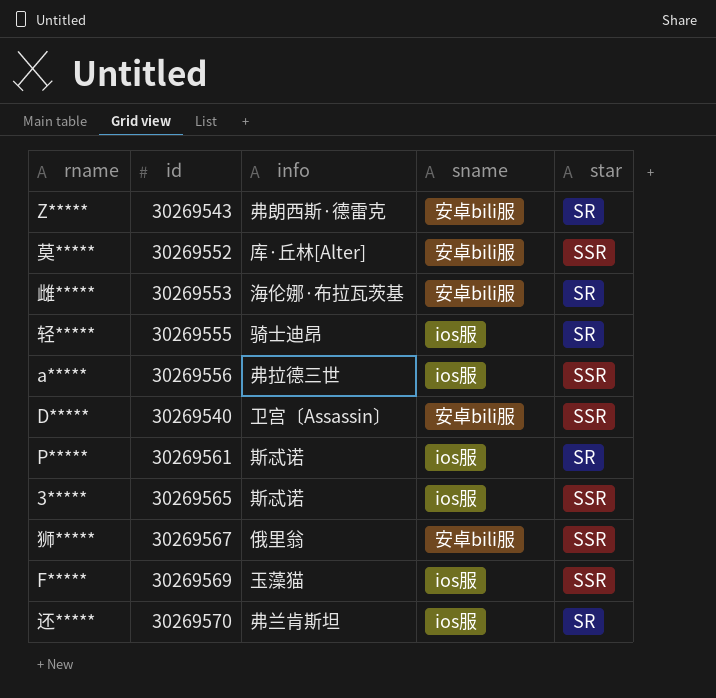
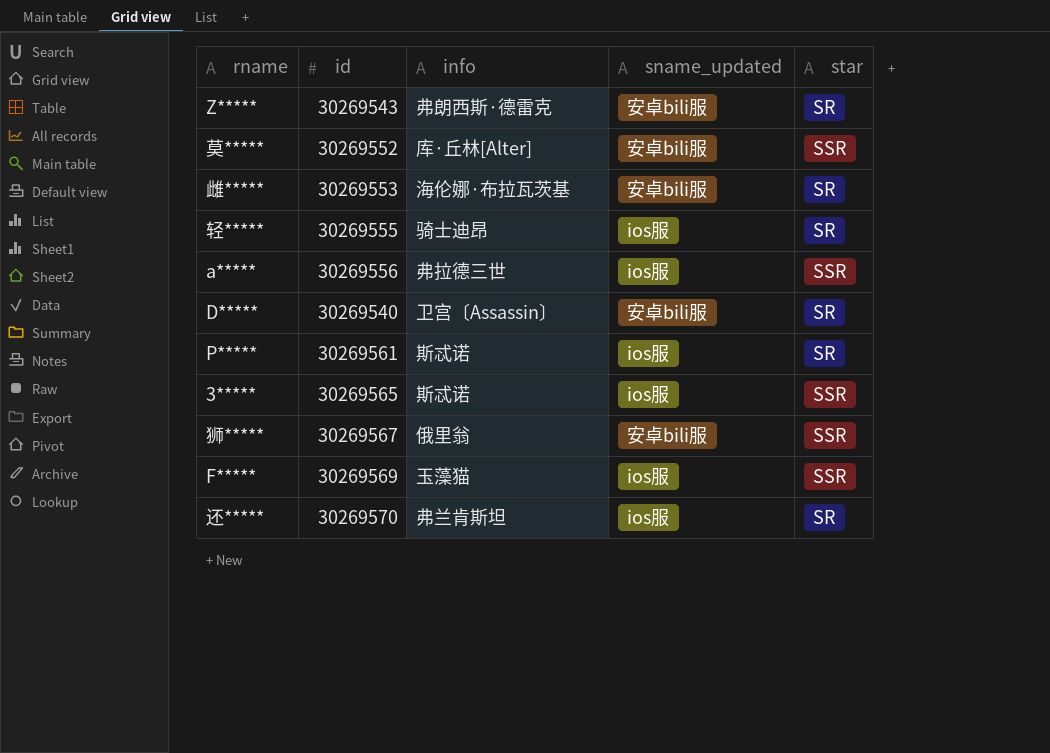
column name: sname -> sname_updated
D***** | star: SSR -> SR

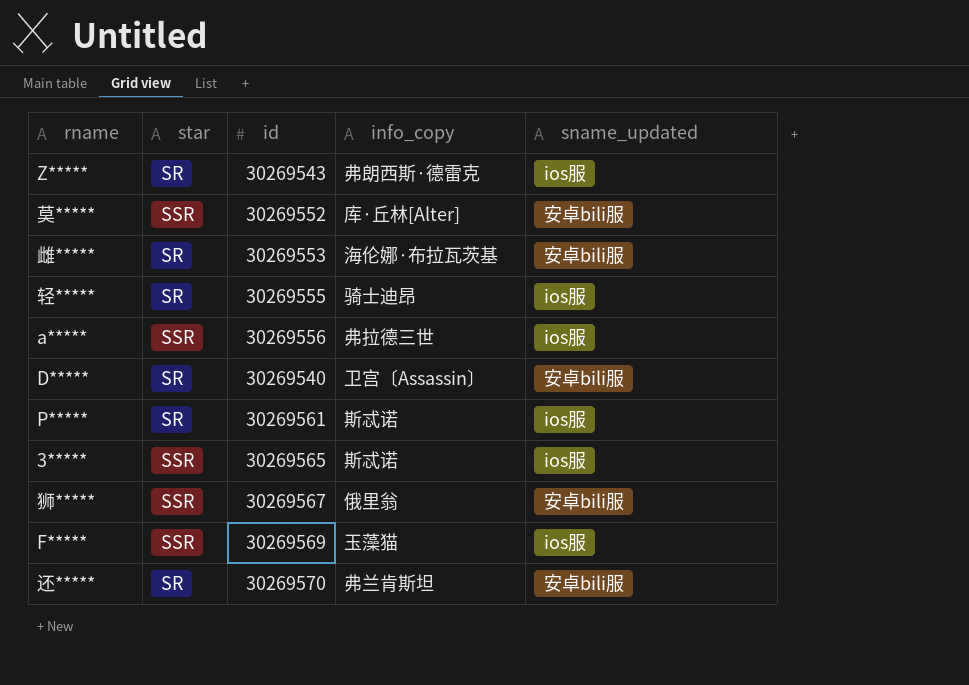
column star | position: 5 -> 2
column name: info -> info_copy
Z***** | sname_updated: 安卓bili服 -> ios服
还***** | sname_updated: ios服 -> 安卓bili服

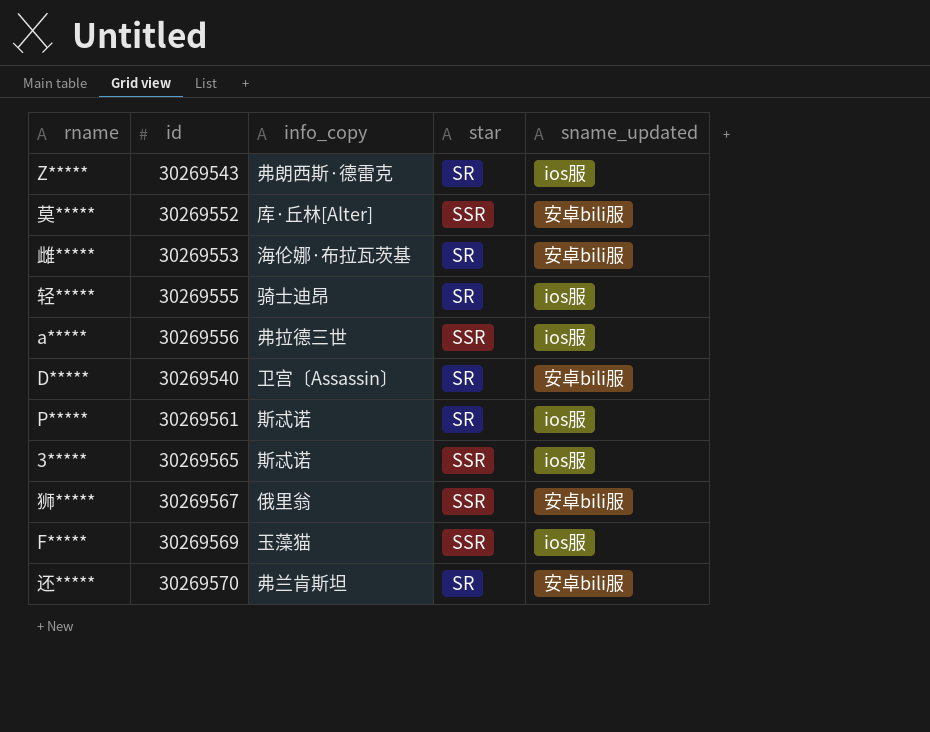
column star | position: 2 -> 4

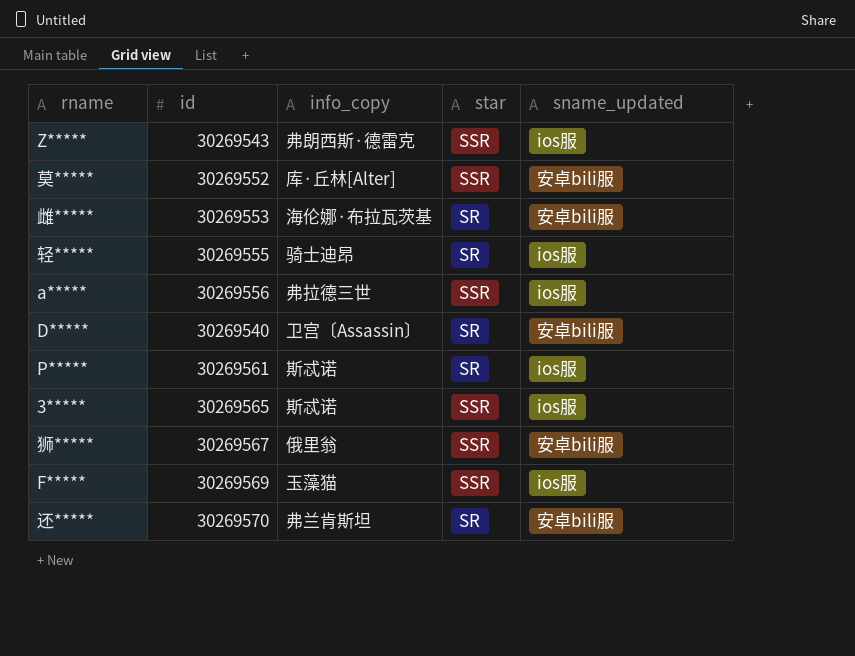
Z***** | star: SR -> SSR

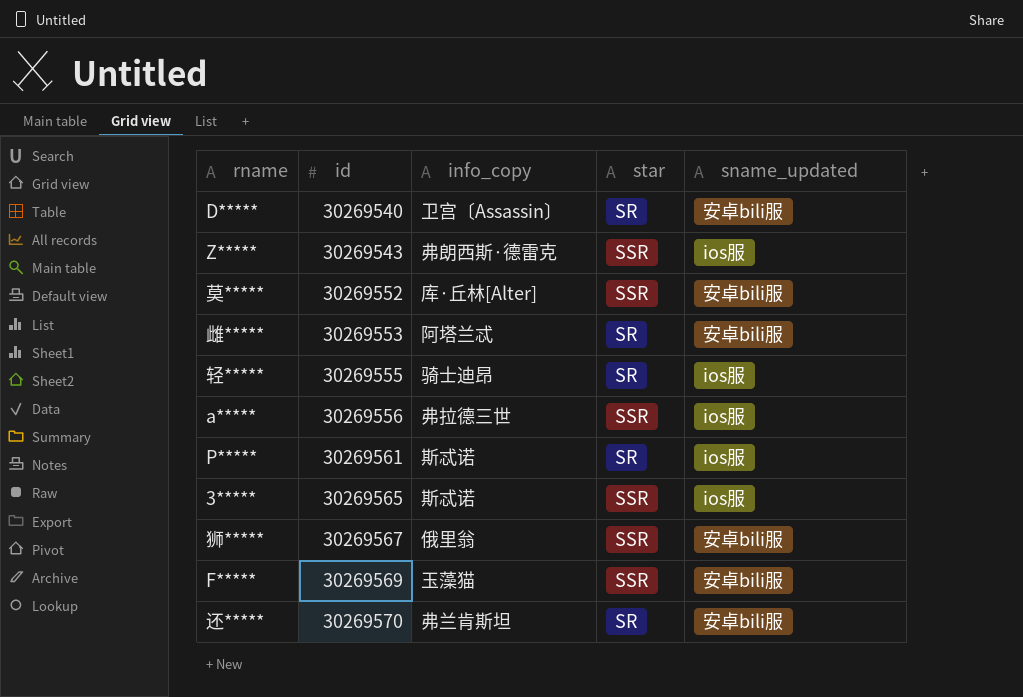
row order: none -> id ascending
雌***** | info_copy: 海伦娜·布拉瓦茨基 -> 阿塔兰忒
F***** | sname_updated: ios服 -> 安卓bili服

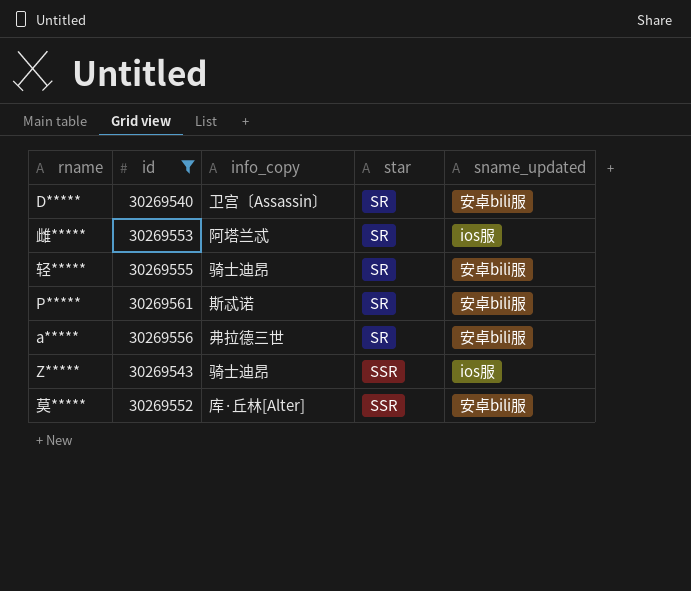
filter: none -> id <= 30269561
row order: id ascending -> star ascending
雌***** | sname_updated: 安卓bili服 -> ios服
轻***** | sname_updated: ios服 -> 安卓bili服
P***** | sname_updated: ios服 -> 安卓bili服
a***** | star: SSR -> SR
a***** | sname_updated: ios服 -> 安卓bili服
Z***** | info_copy: 弗朗西斯·德雷克 -> 骑士迪昂

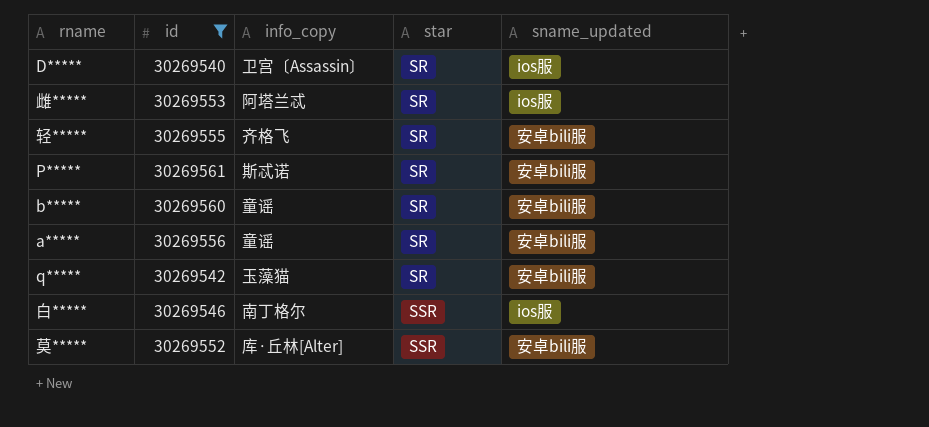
row Z*****: 30269543 | 骑士迪昂 | SSR | ios服 -> none
D***** | sname_updated: 安卓bili服 -> ios服
轻***** | info_copy: 骑士迪昂 -> 齐格飞
row b*****: none -> 30269560 | 童谣 | SR | 安卓bili服
a***** | info_copy: 弗拉德三世 -> 童谣
row q*****: none -> 30269542 | 玉藻猫 | SR | 安卓bili服
row 白*****: none -> 30269546 | 南丁格尔 | SSR | ios服

